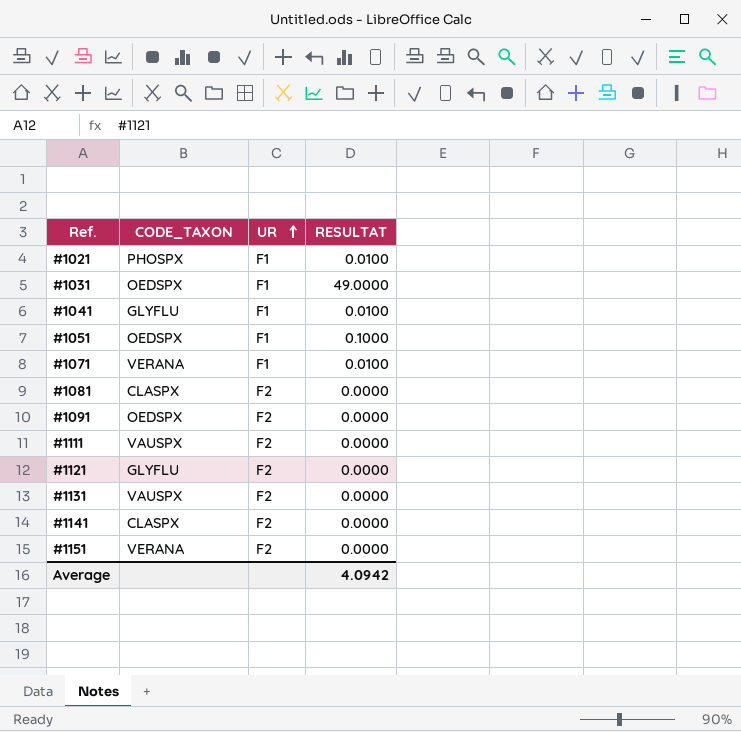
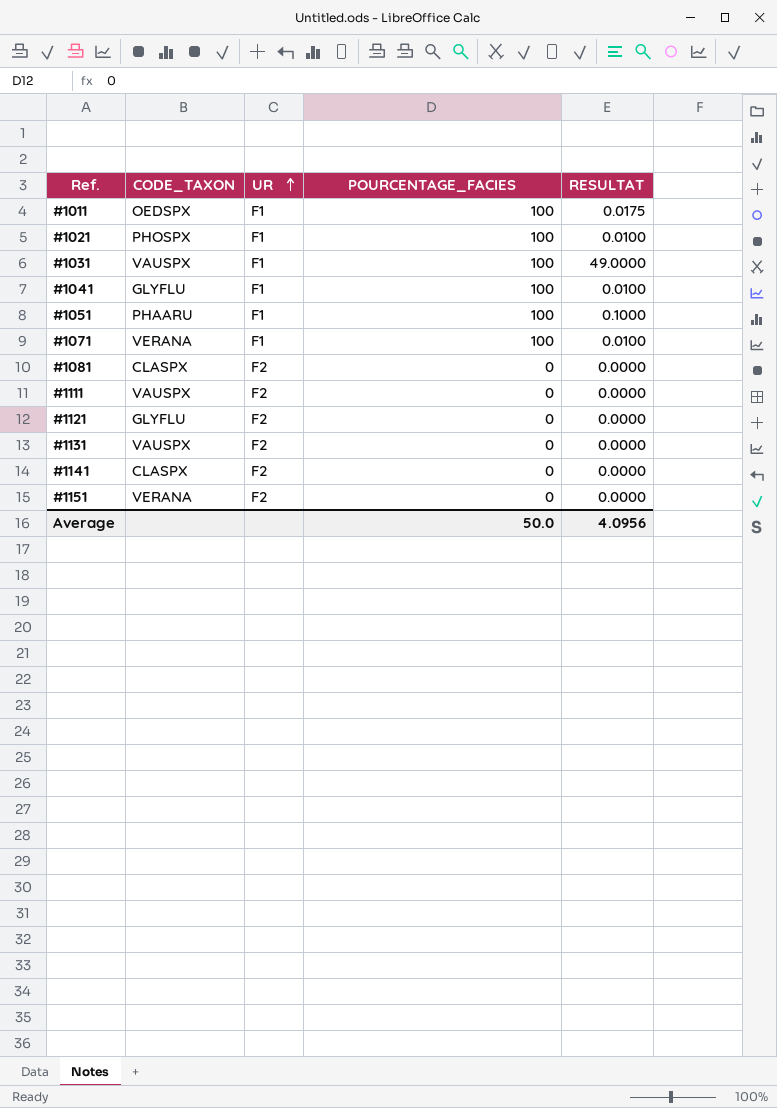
column POURCENTAGE_FACIES | position: none -> 4
row #1091: OEDSPX | F2 | 0.0000 -> none
row #1011: none -> OEDSPX | F1 | 100 | 0.0175
#1031 | CODE_TAXON: OEDSPX -> VAUSPX
#1051 | CODE_TAXON: OEDSPX -> PHAARU
Average | RESULTAT: 4.0942 -> 4.0956

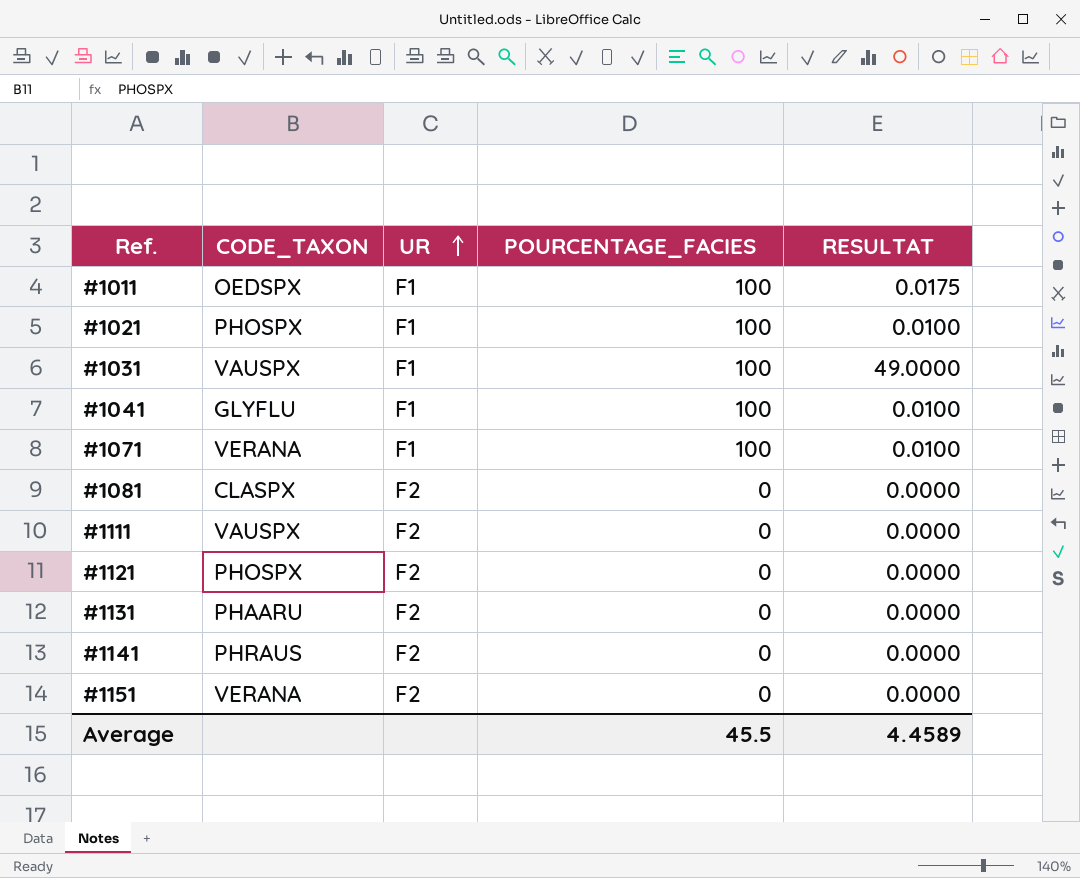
row #1051: PHAARU | F1 | 100 | 0.1000 -> none
#1121 | CODE_TAXON: GLYFLU -> PHOSPX
#1131 | CODE_TAXON: VAUSPX -> PHAARU
#1141 | CODE_TAXON: CLASPX -> PHRAUS
Average | POURCENTAGE_FACIES: 50.0 -> 45.5
Average | RESULTAT: 4.0956 -> 4.4589

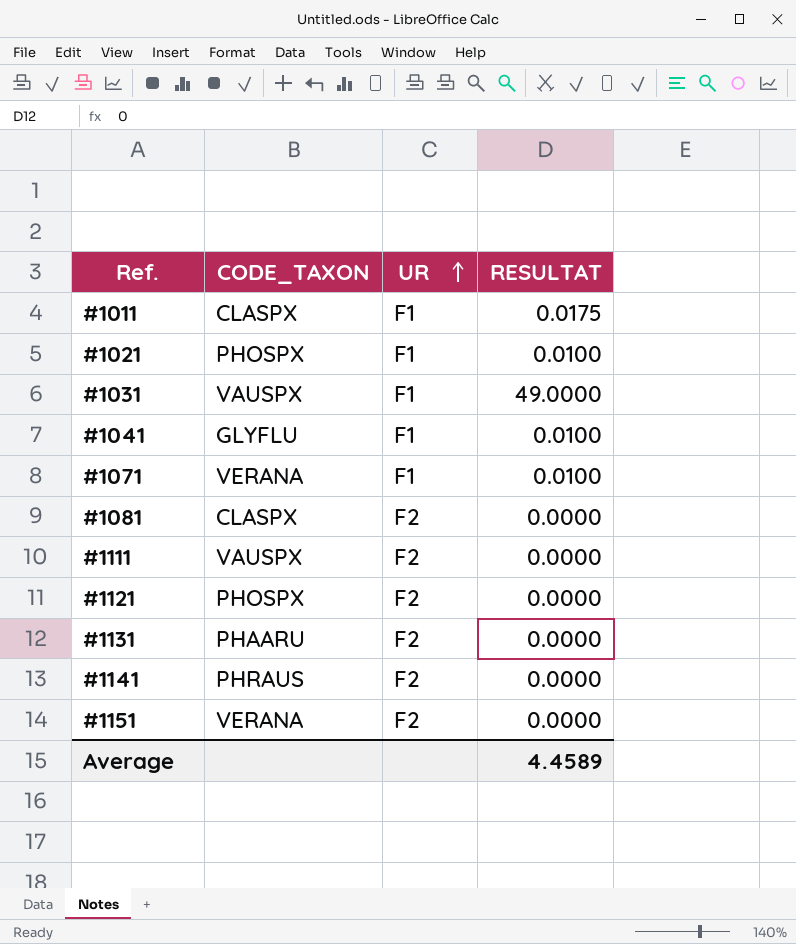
column POURCENTAGE_FACIES | position: 4 -> none
#1011 | CODE_TAXON: OEDSPX -> CLASPX

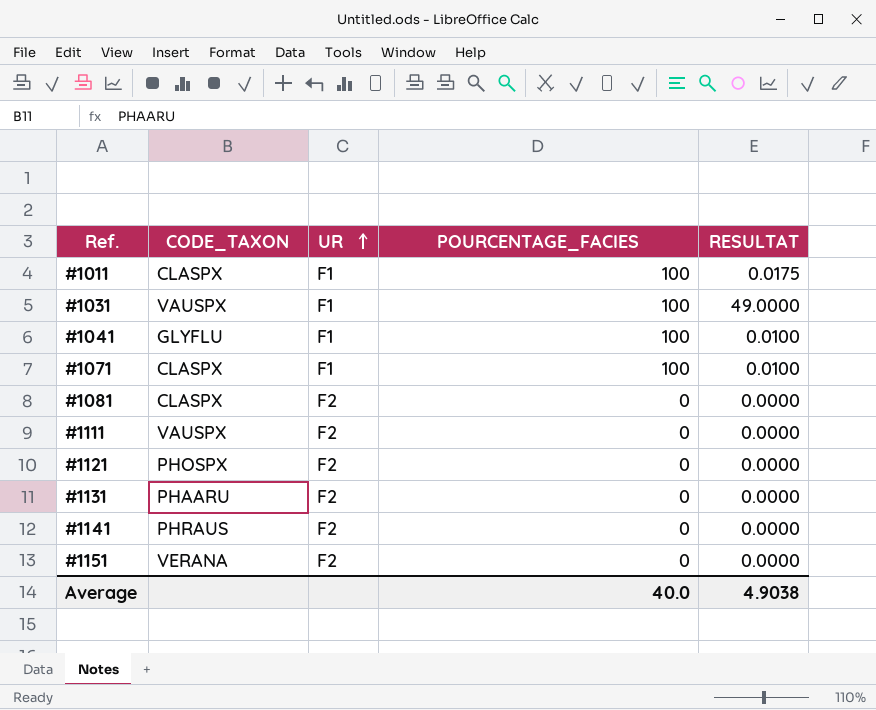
column POURCENTAGE_FACIES | position: none -> 4
row #1021: PHOSPX | F1 | 0.0100 -> none
#1071 | CODE_TAXON: VERANA -> CLASPX
Average | RESULTAT: 4.4589 -> 4.9038

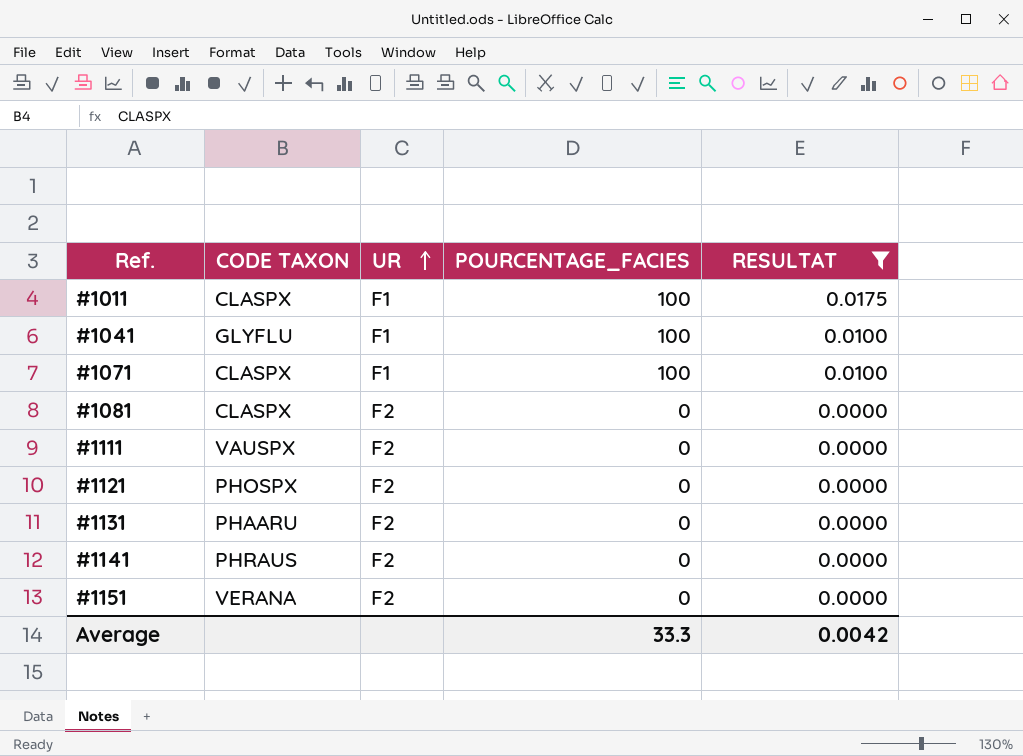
filter: none -> RESULTAT != 49.0000
column name: CODE_TAXON -> CODE TAXON
Average | POURCENTAGE_FACIES: 40.0 -> 33.3
Average | RESULTAT: 4.9038 -> 0.0042

